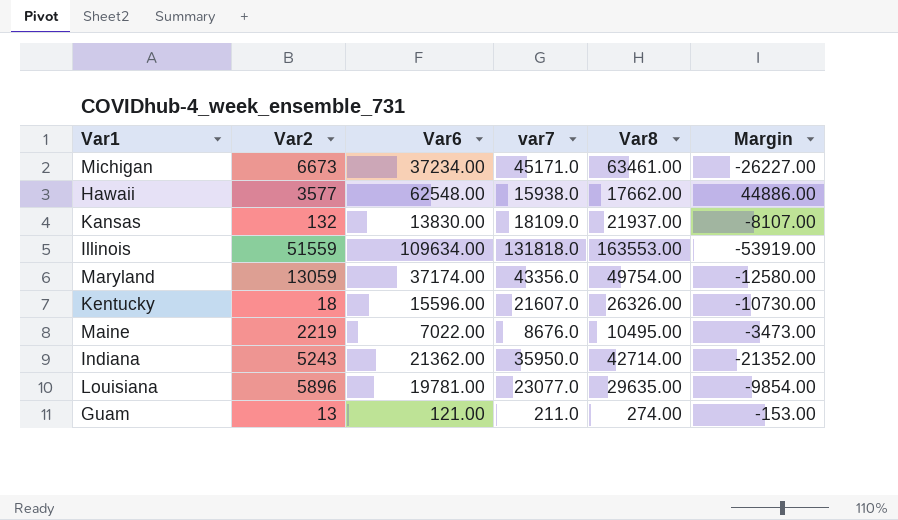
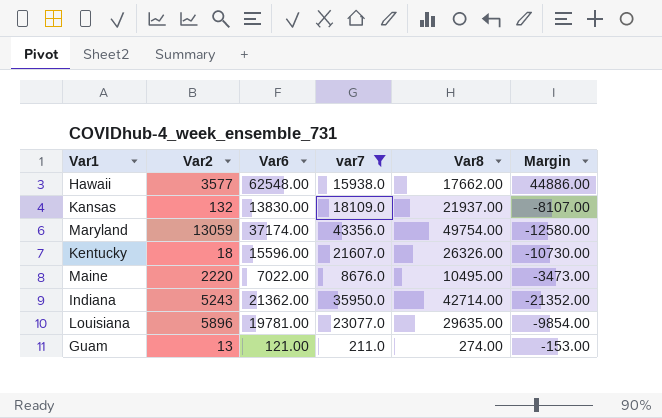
filter: none -> var7 <= 43356.0
Maine | Var2: 2219 -> 2220

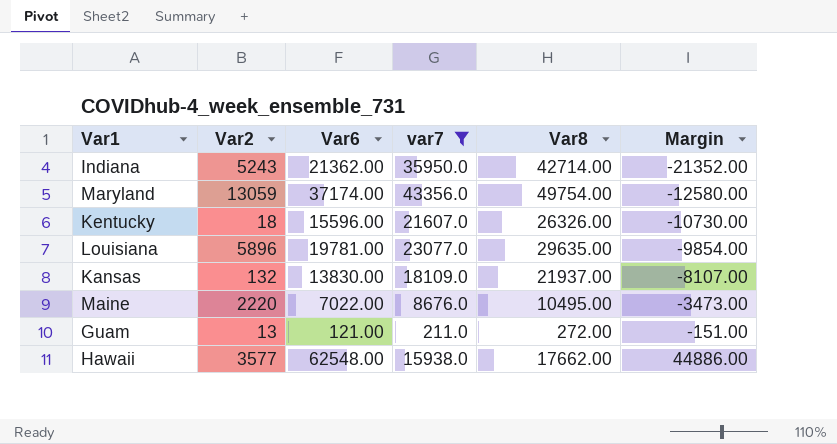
row order: none -> Margin ascending
Guam | Var8: 274.00 -> 272.00
Guam | Margin: -153.00 -> -151.00

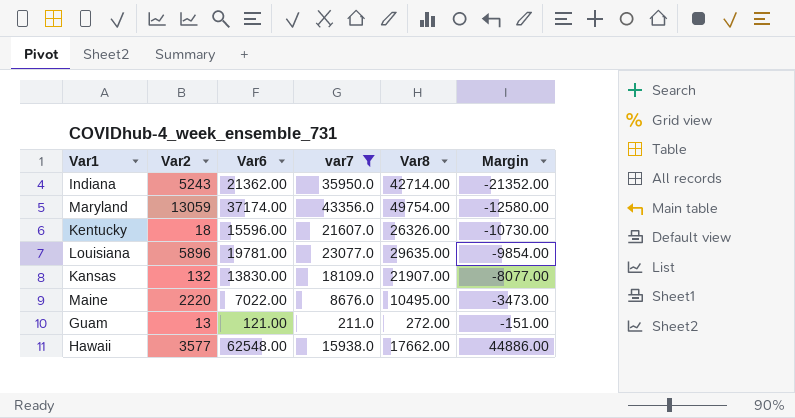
Kansas | Var8: 21937.00 -> 21907.00
Kansas | Margin: -8107.00 -> -8077.00

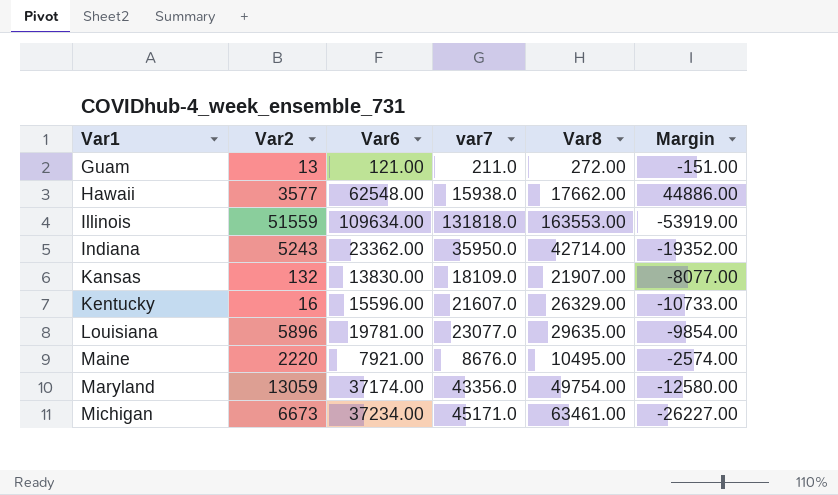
filter: var7 <= 43356.0 -> none
row order: Margin ascending -> Var1 ascending
Indiana | Var6: 21362.00 -> 23362.00
Indiana | Margin: -21352.00 -> -19352.00
Kentucky | Var2: 18 -> 16
Kentucky | Var8: 26326.00 -> 26329.00
Kentucky | Margin: -10730.00 -> -10733.00
Maine | Var6: 7022.00 -> 7921.00
Maine | Margin: -3473.00 -> -2574.00

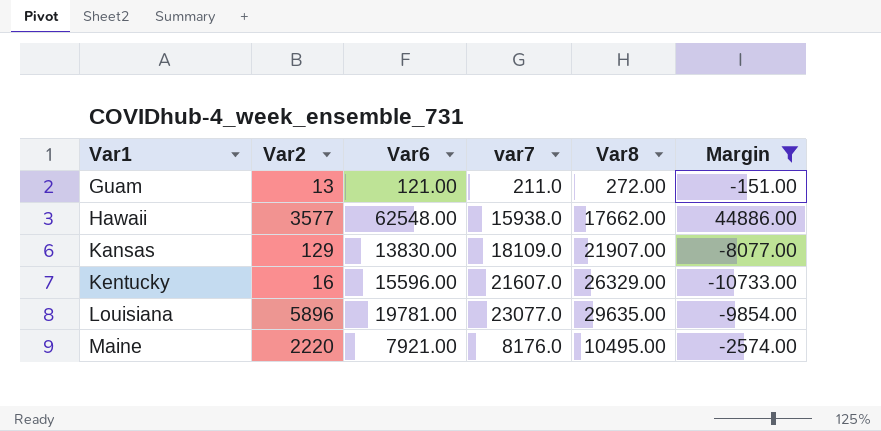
filter: none -> Margin >= -10733.00
Kansas | Var2: 132 -> 129
Maine | var7: 8676.0 -> 8176.0

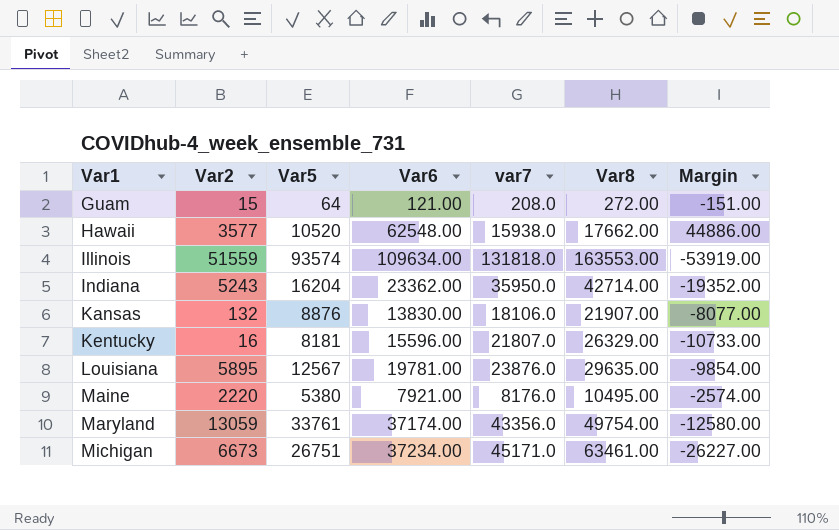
filter: Margin >= -10733.00 -> none
column Var5 | position: none -> 3
Guam | Var2: 13 -> 15
Guam | var7: 211.0 -> 208.0
Kansas | Var2: 129 -> 132
Kansas | var7: 18109.0 -> 18106.0
Kentucky | var7: 21607.0 -> 21807.0
Louisiana | Var2: 5896 -> 5895
Louisiana | var7: 23077.0 -> 23876.0

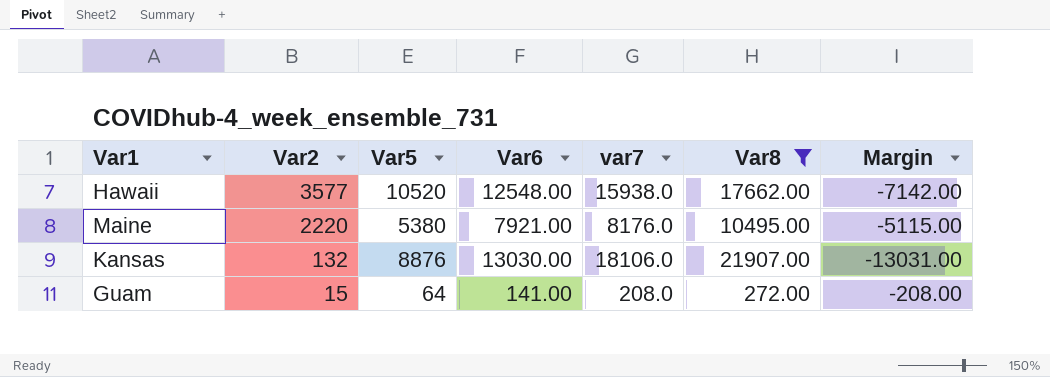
filter: none -> Var8 <= 21907.00
row order: Var1 ascending -> Var2 descending
column Margin | formula: [Var6] - [Var8] -> [Var5] - [Var8]
Hawaii | Var6: 62548.00 -> 12548.00
Kansas | Var6: 13830.00 -> 13030.00
Guam | Var6: 121.00 -> 141.00

